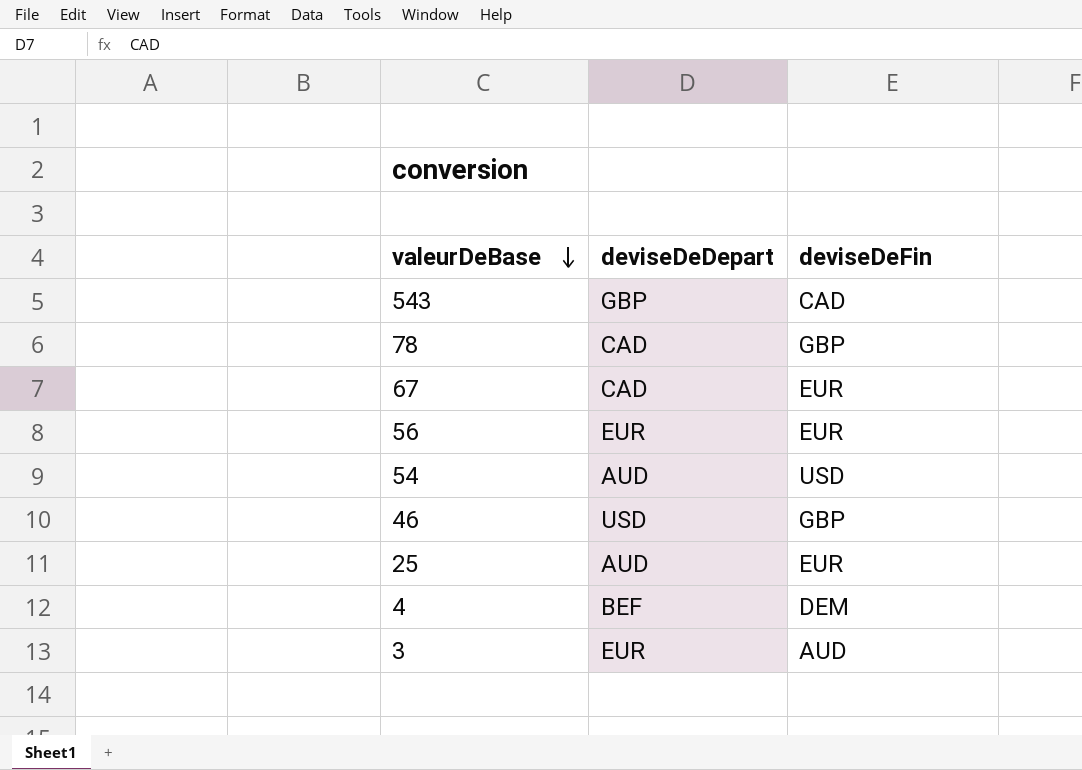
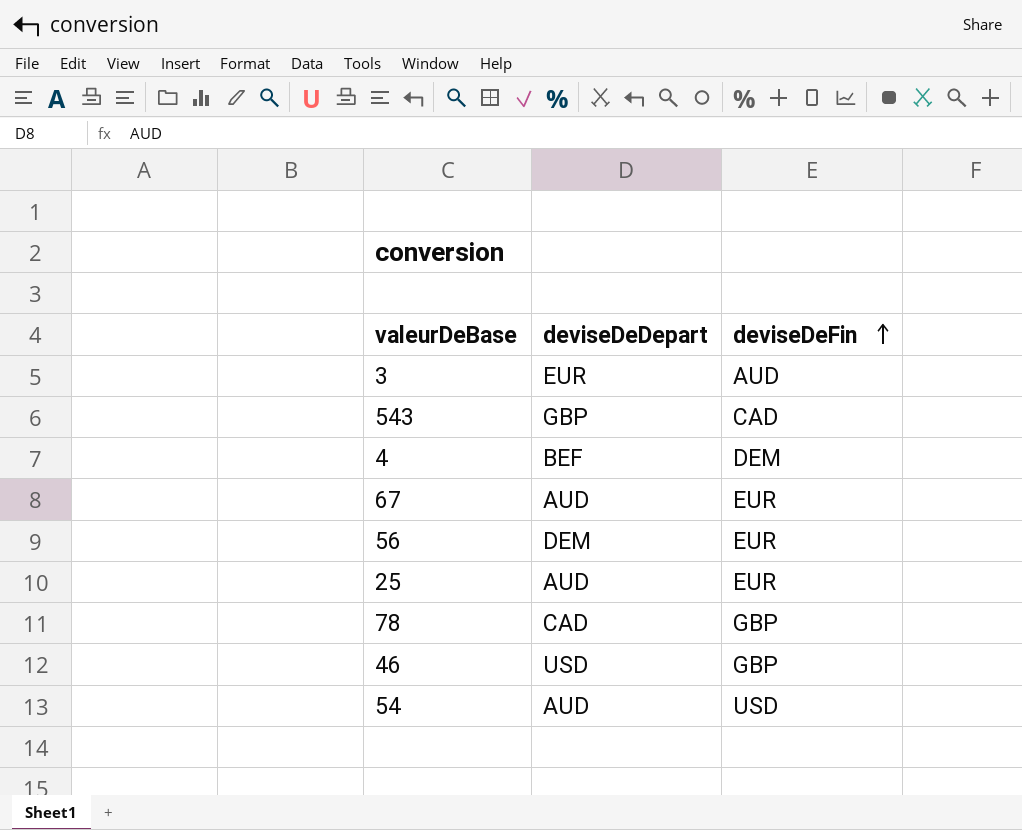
row order: valeurDeBase descending -> deviseDeFin ascending
67 | deviseDeDepart: CAD -> AUD
56 | deviseDeDepart: EUR -> DEM

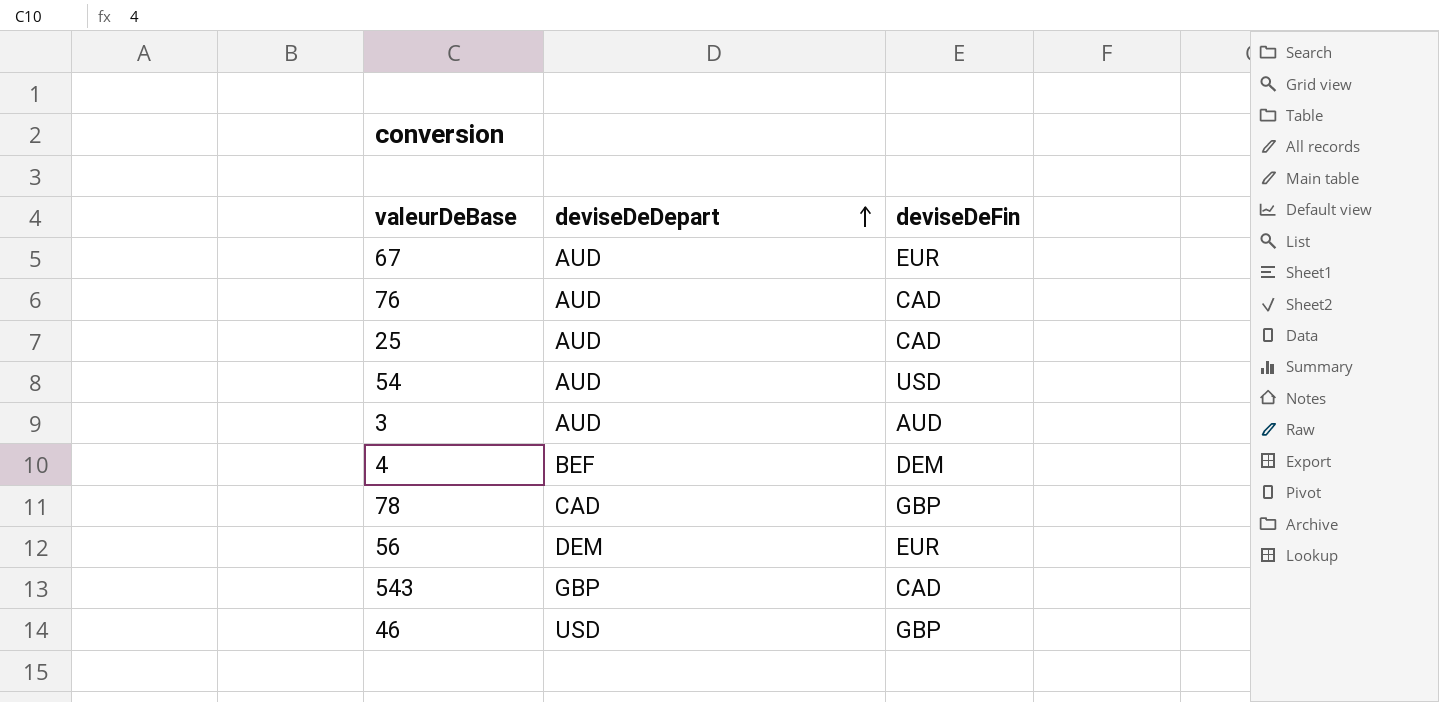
row order: deviseDeFin ascending -> deviseDeDepart ascending
row 76: none -> AUD | CAD
25 | deviseDeFin: EUR -> CAD
3 | deviseDeDepart: EUR -> AUD

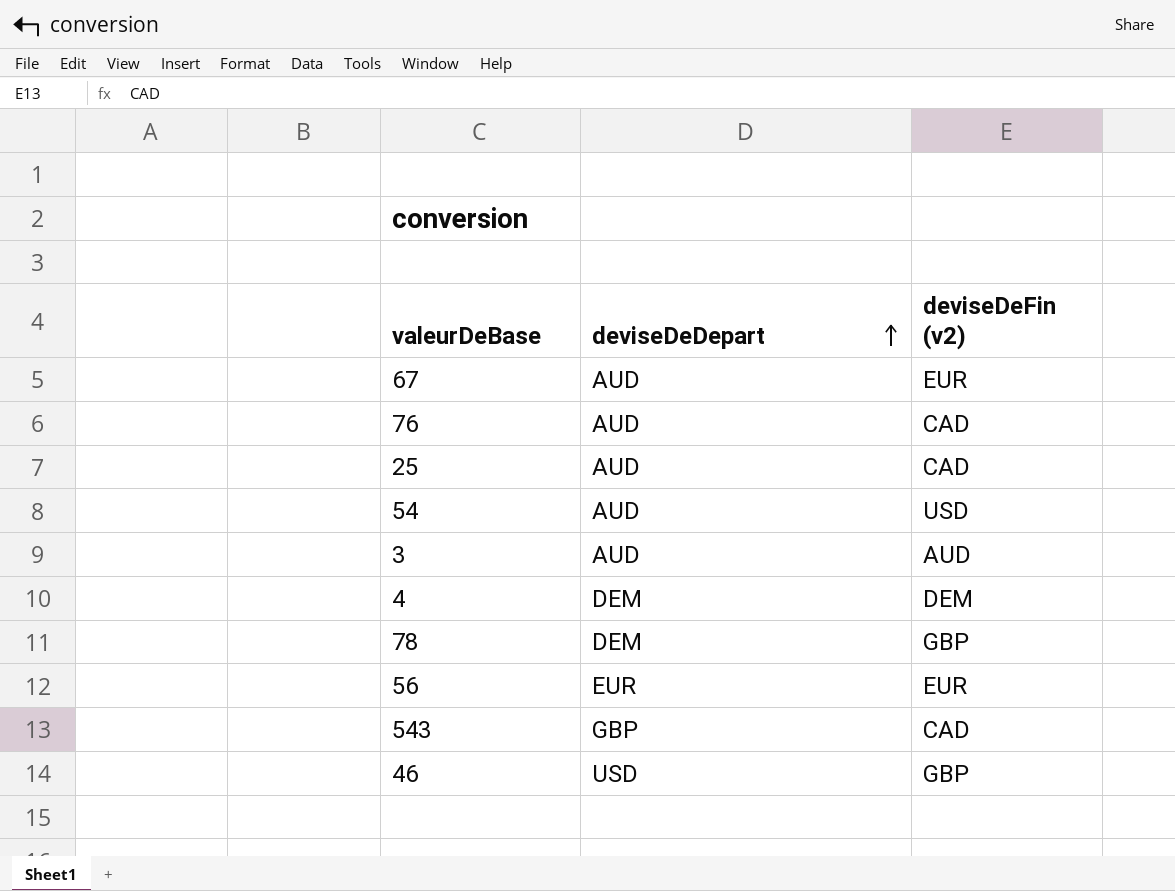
column name: deviseDeFin -> deviseDeFin (v2)
4 | deviseDeDepart: BEF -> DEM
78 | deviseDeDepart: CAD -> DEM
56 | deviseDeDepart: DEM -> EUR

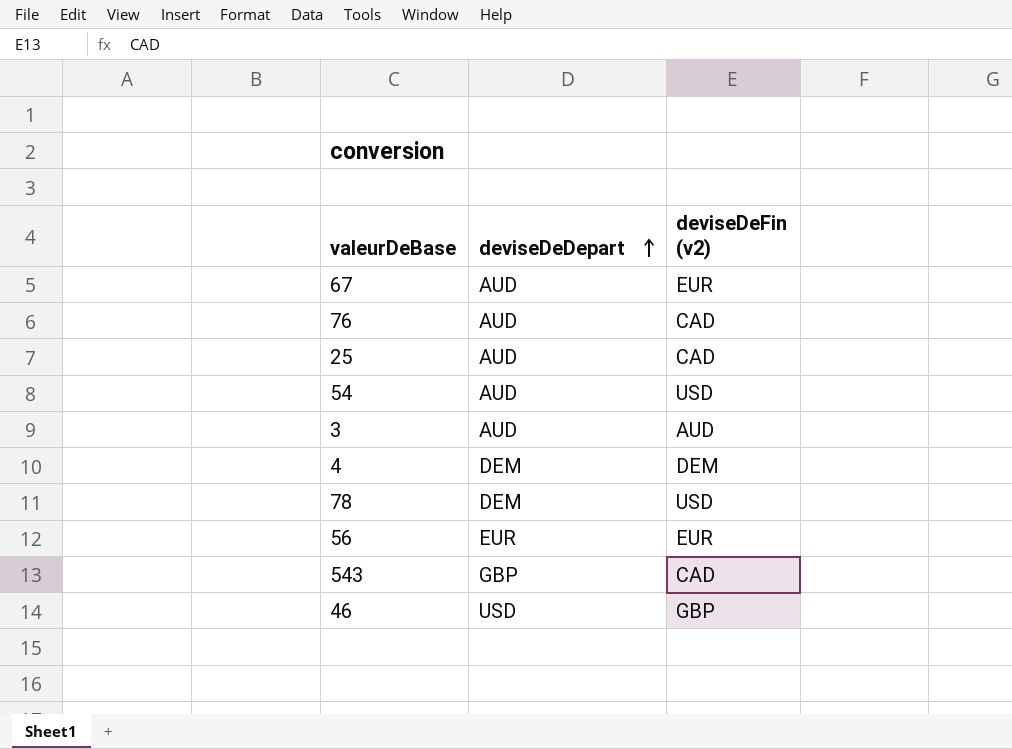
78 | deviseDeFin (v2): GBP -> USD

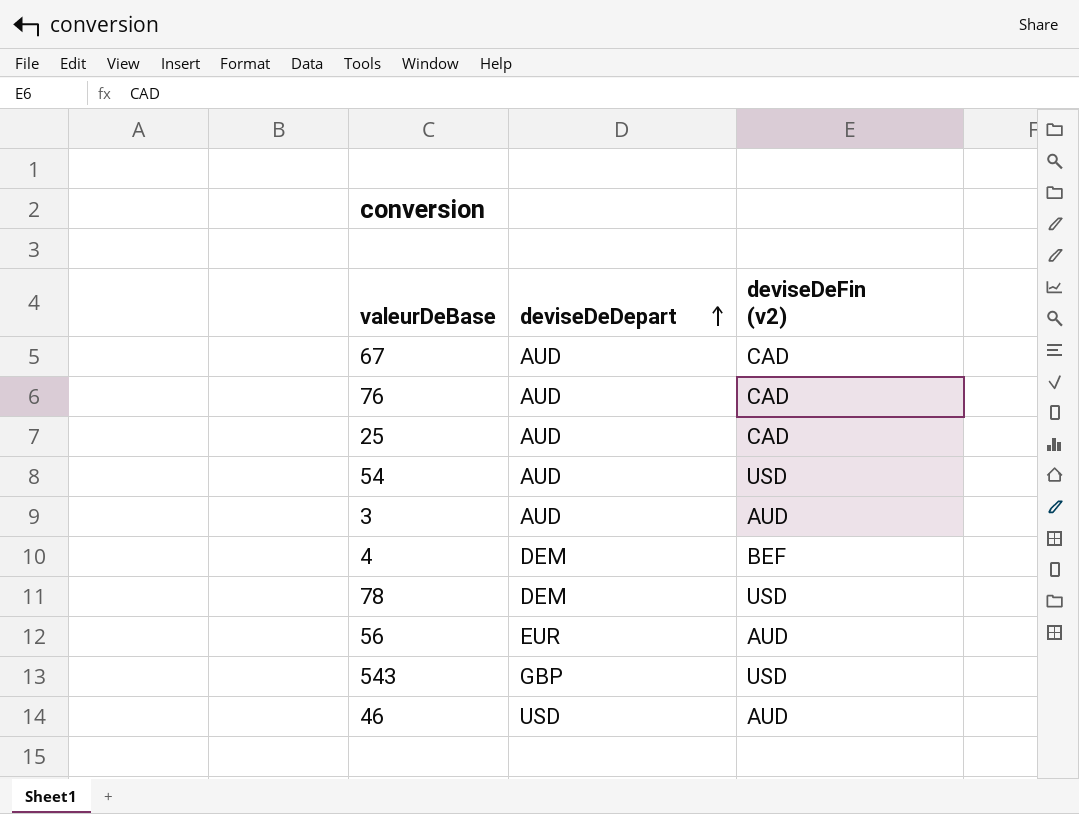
67 | deviseDeFin (v2): EUR -> CAD
4 | deviseDeFin (v2): DEM -> BEF
56 | deviseDeFin (v2): EUR -> AUD
543 | deviseDeFin (v2): CAD -> USD
46 | deviseDeFin (v2): GBP -> AUD

